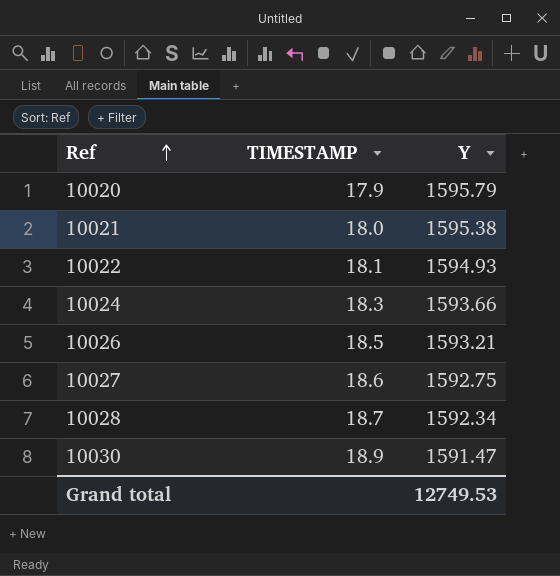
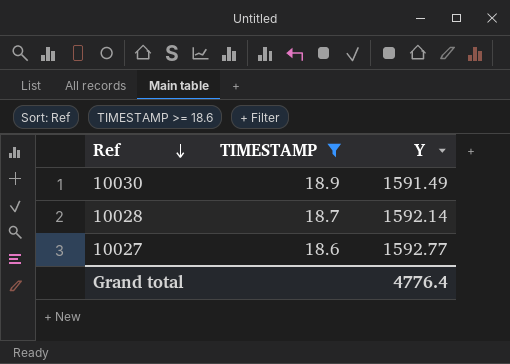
filter: none -> TIMESTAMP >= 18.6
row order: Ref ascending -> Ref descending
10030 | Y: 1591.47 -> 1591.49
10028 | Y: 1592.34 -> 1592.14
10027 | Y: 1592.75 -> 1592.77
Grand total | Y: 12749.53 -> 4776.4

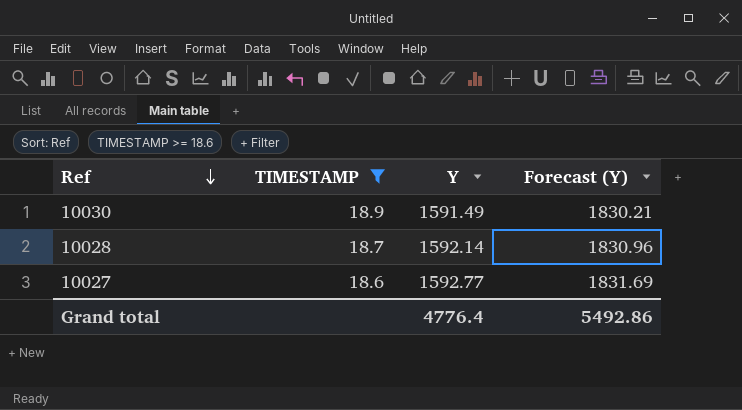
column Forecast (Y) | formula: none -> [Y] * 1.15

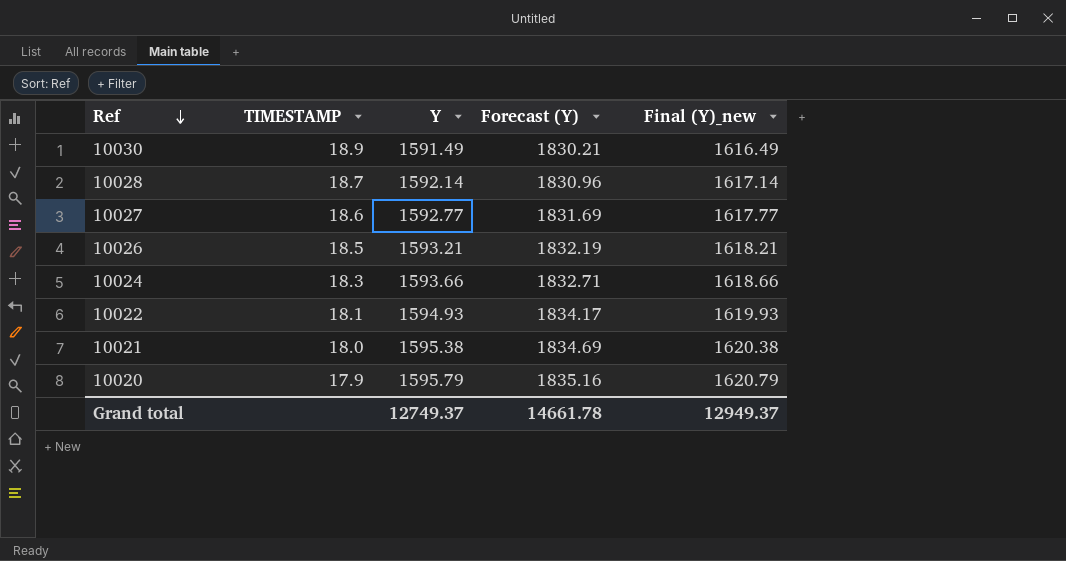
filter: TIMESTAMP >= 18.6 -> none
column Final (Y)_new | formula: none -> [Y] + 25
Grand total | Y: 4776.4 -> 12749.37
Grand total | Forecast (Y): 5492.86 -> 14661.78

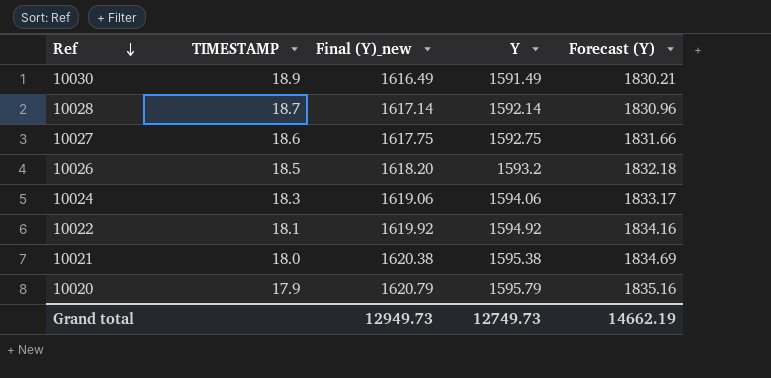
column Final (Y)_new | position: 5 -> 3
10027 | Final (Y)_new: 1617.77 -> 1617.75
10027 | Y: 1592.77 -> 1592.75
10027 | Forecast (Y): 1831.69 -> 1831.66
10026 | Final (Y)_new: 1618.21 -> 1618.20
10026 | Y: 1593.21 -> 1593.2
10026 | Forecast (Y): 1832.19 -> 1832.18
10024 | Final (Y)_new: 1618.66 -> 1619.06
10024 | Y: 1593.66 -> 1594.06
10024 | Forecast (Y): 1832.71 -> 1833.17
10022 | Final (Y)_new: 1619.93 -> 1619.92
10022 | Y: 1594.93 -> 1594.92
10022 | Forecast (Y): 1834.17 -> 1834.16
Grand total | Final (Y)_new: 12949.37 -> 12949.73
Grand total | Y: 12749.37 -> 12749.73
Grand total | Forecast (Y): 14661.78 -> 14662.19

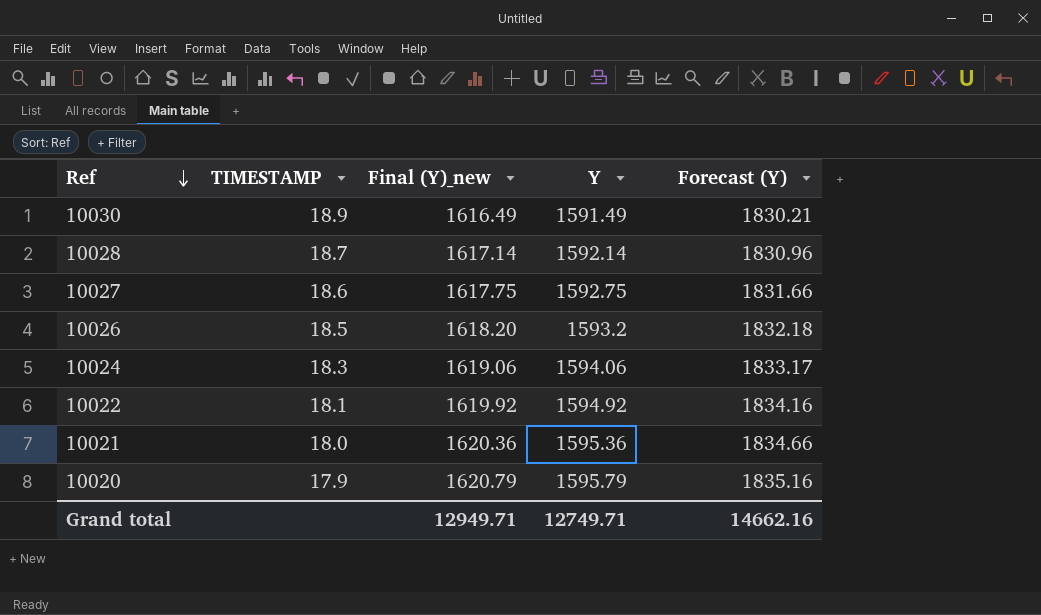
10021 | Final (Y)_new: 1620.38 -> 1620.36
10021 | Y: 1595.38 -> 1595.36
10021 | Forecast (Y): 1834.69 -> 1834.66
Grand total | Final (Y)_new: 12949.73 -> 12949.71
Grand total | Y: 12749.73 -> 12749.71
Grand total | Forecast (Y): 14662.19 -> 14662.16

